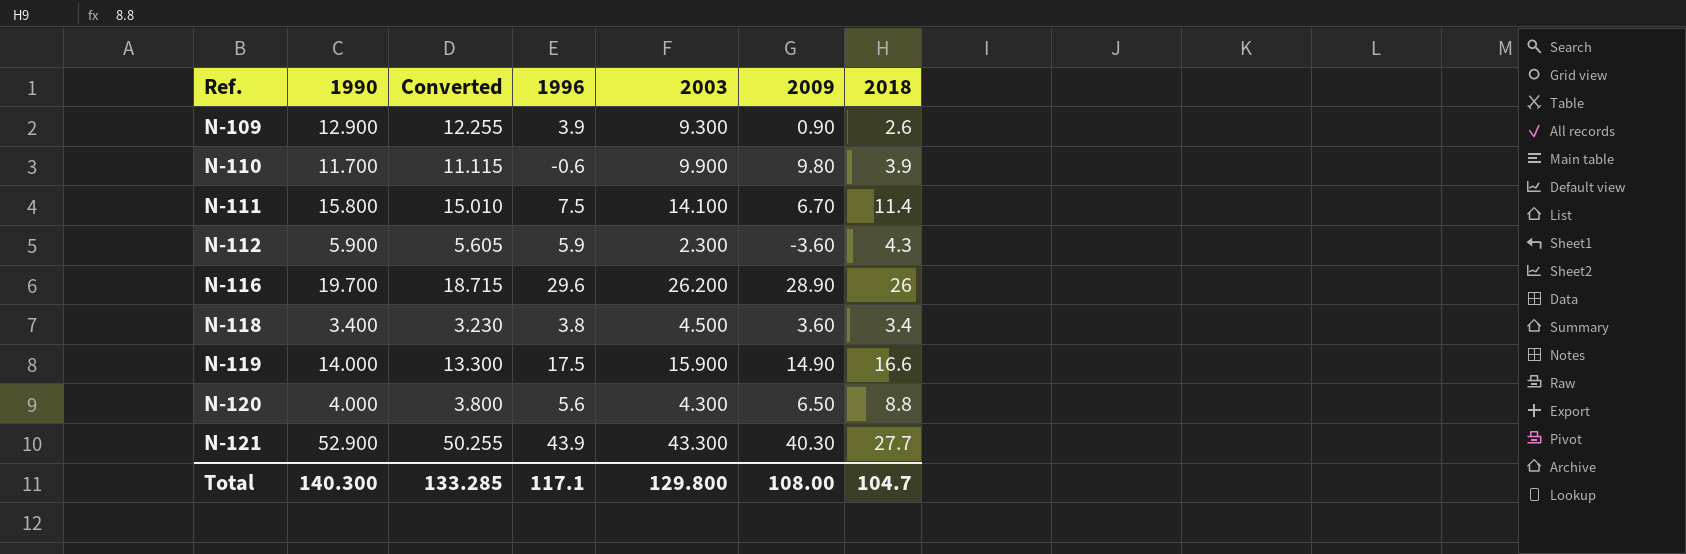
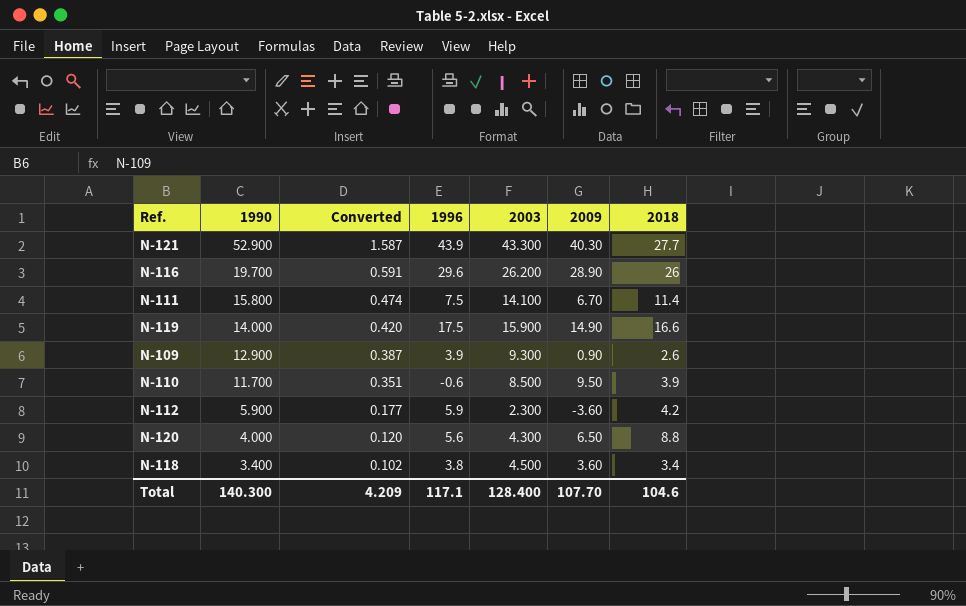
row order: Ref. ascending -> 1990 descending
column Converted | formula: [1990] * 0.95 -> [1990] * 0.03
N-110 | 2003: 9.900 -> 8.500
N-110 | 2009: 9.80 -> 9.50
N-112 | 2018: 4.3 -> 4.2
Total | Converted: 133.285 -> 4.209
Total | 2003: 129.800 -> 128.400
Total | 2009: 108.00 -> 107.70
Total | 2018: 104.7 -> 104.6

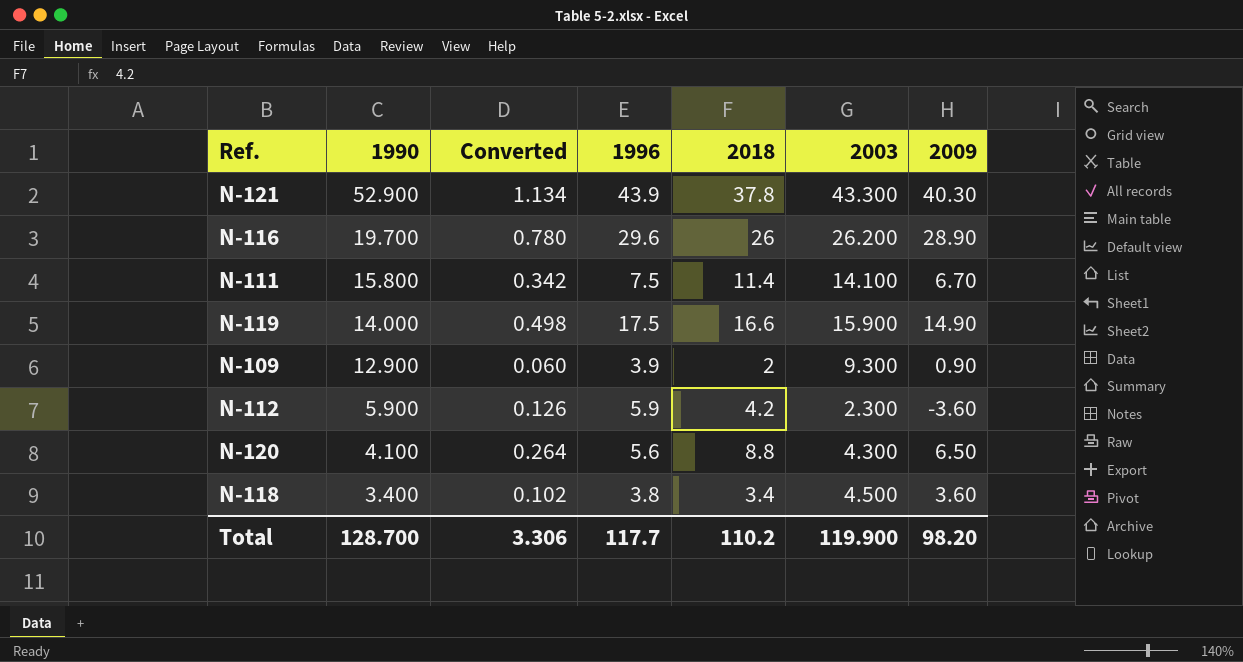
column Converted | formula: [1990] * 0.03 -> [2018] * 0.03
column 2018 | position: 7 -> 5
row N-110: 11.700 | 0.351 | -0.6 | 8.500 | 9.50 | 3.9 -> none
N-121 | 2018: 27.7 -> 37.8
N-109 | 2018: 2.6 -> 2
N-120 | 1990: 4.000 -> 4.100
Total | 1990: 140.300 -> 128.700
Total | Converted: 4.209 -> 3.306
Total | 1996: 117.1 -> 117.7
Total | 2018: 104.6 -> 110.2
Total | 2003: 128.400 -> 119.900
Total | 2009: 107.70 -> 98.20

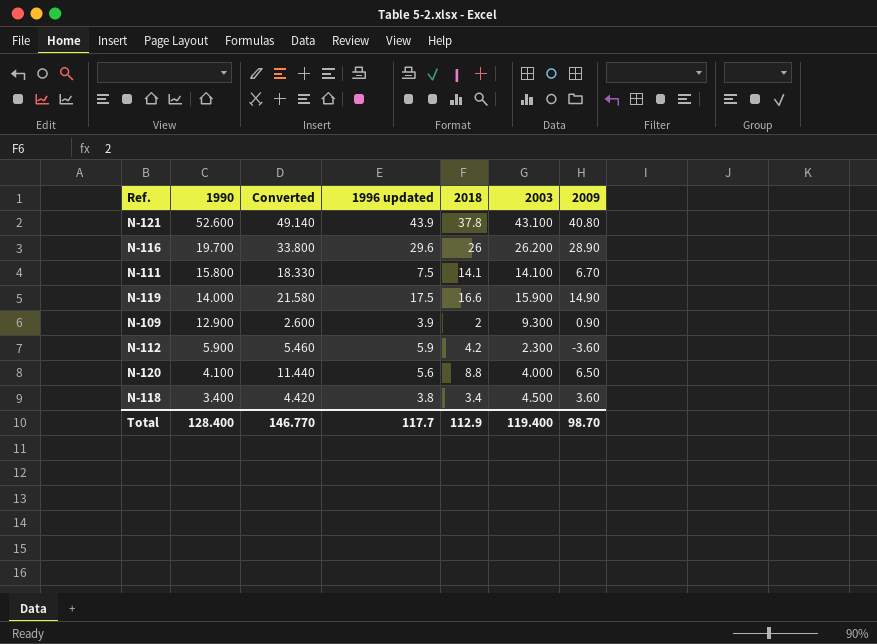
column Converted | formula: [2018] * 0.03 -> [2018] * 1.3
column name: 1996 -> 1996 updated
N-121 | 1990: 52.900 -> 52.600
N-121 | 2003: 43.300 -> 43.100
N-121 | 2009: 40.30 -> 40.80
N-111 | 2018: 11.4 -> 14.1
N-120 | 2003: 4.300 -> 4.000
Total | 1990: 128.700 -> 128.400
Total | Converted: 3.306 -> 146.770
Total | 2018: 110.2 -> 112.9
Total | 2003: 119.900 -> 119.400
Total | 2009: 98.20 -> 98.70

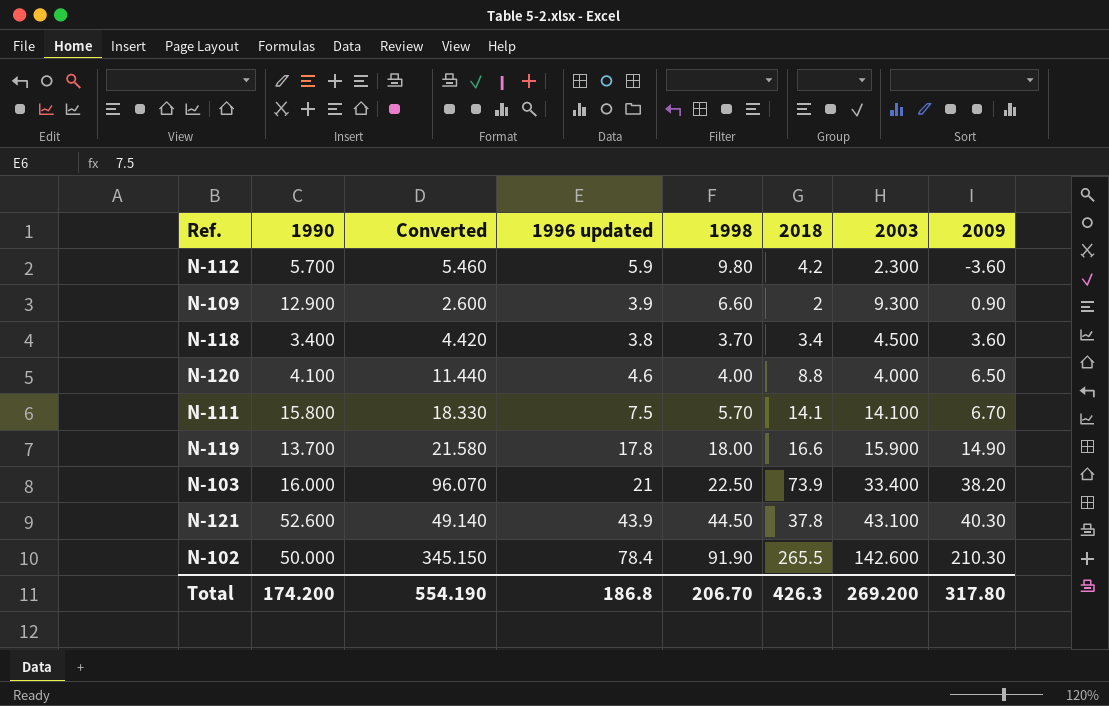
row order: 1990 descending -> 2009 ascending
column 1998 | position: none -> 5
row N-116: 19.700 | 33.800 | 29.6 | 26 | 26.200 | 28.90 -> none
N-112 | 1990: 5.900 -> 5.700
N-120 | 1996 updated: 5.6 -> 4.6
N-119 | 1990: 14.000 -> 13.700
N-119 | 1996 updated: 17.5 -> 17.8
row N-103: none -> 16.000 | 96.070 | 21 | 22.50 | 73.9 | 33.400 | 38.20
N-121 | 2009: 40.80 -> 40.30
row N-102: none -> 50.000 | 345.150 | 78.4 | 91.90 | 265.5 | 142.600 | 210.30
Total | 1990: 128.400 -> 174.200
Total | Converted: 146.770 -> 554.190
Total | 1996 updated: 117.7 -> 186.8
Total | 2018: 112.9 -> 426.3
Total | 2003: 119.400 -> 269.200
Total | 2009: 98.70 -> 317.80

